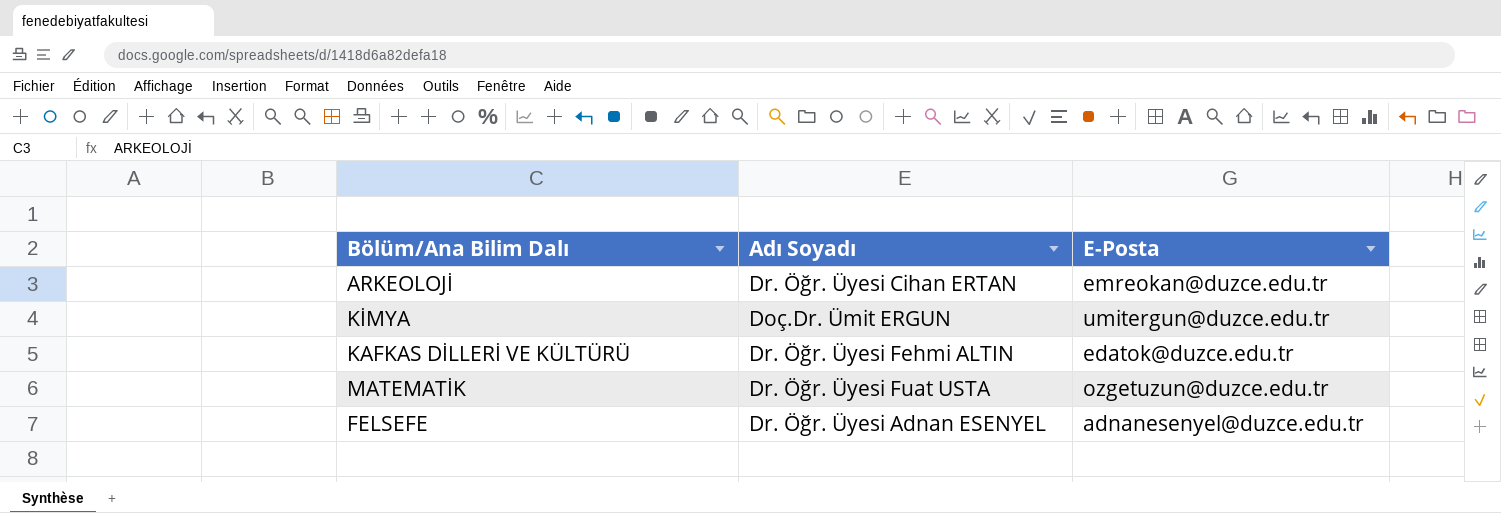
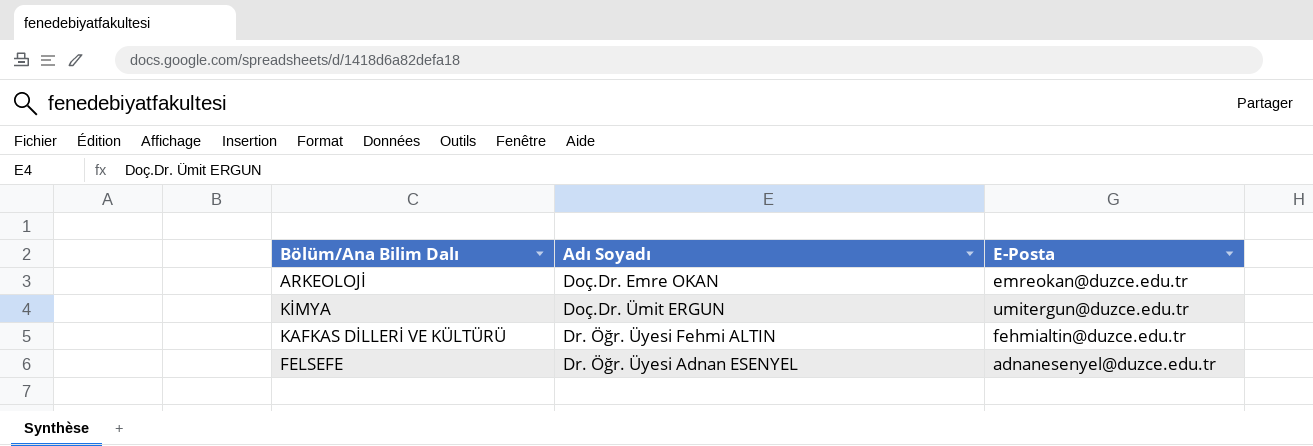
row MATEMATİK: Dr. Öğr. Üyesi Fuat USTA | ozgetuzun@duzce.edu.tr -> none
ARKEOLOJİ | Adı Soyadı: Dr. Öğr. Üyesi Cihan ERTAN -> Doç.Dr. Emre OKAN
KAFKAS DİLLERİ VE KÜLTÜRÜ | E-Posta: edatok@duzce.edu.tr -> fehmialtin@duzce.edu.tr

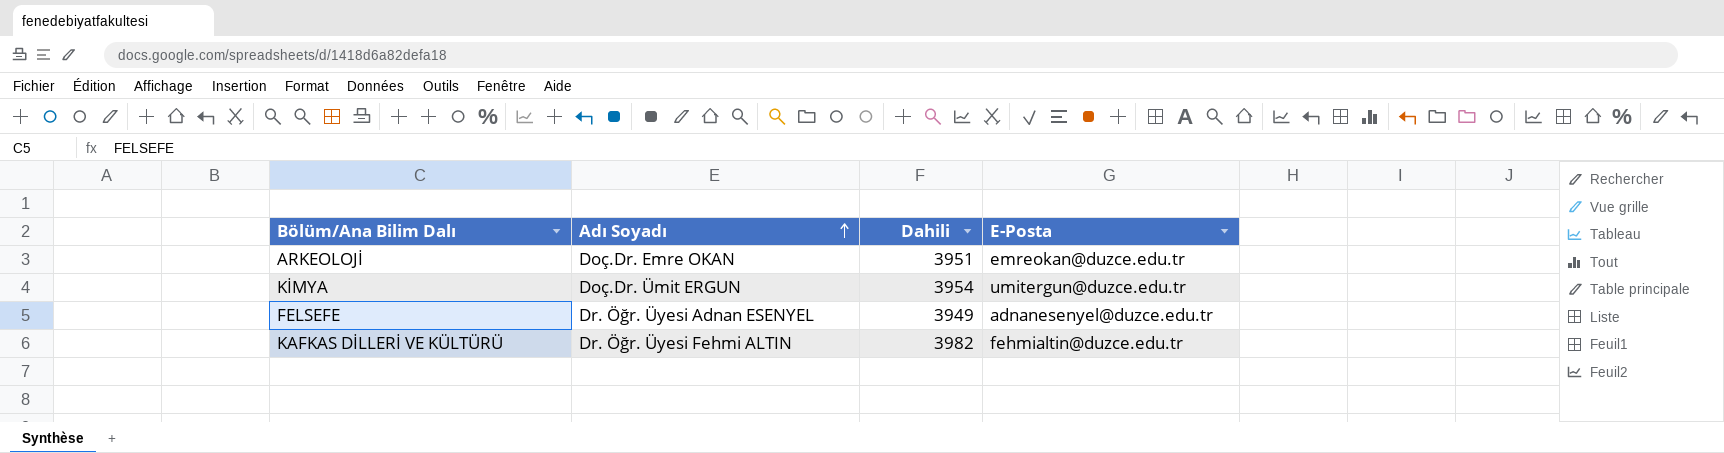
row order: none -> Adı Soyadı ascending
column Dahili | position: none -> 3

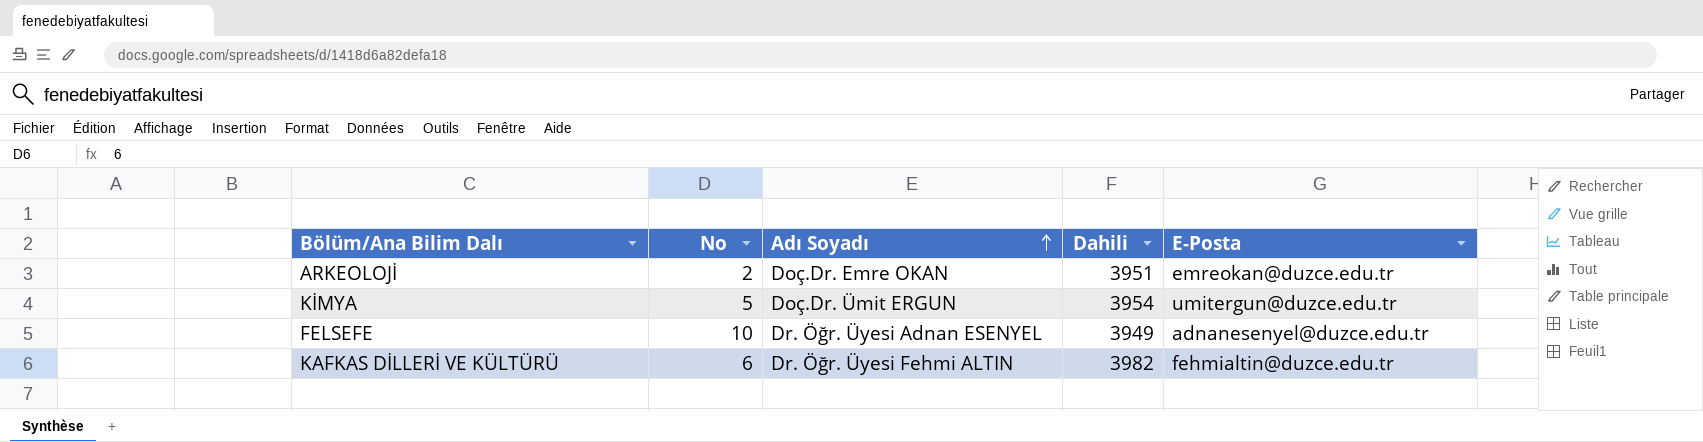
column No | position: none -> 2

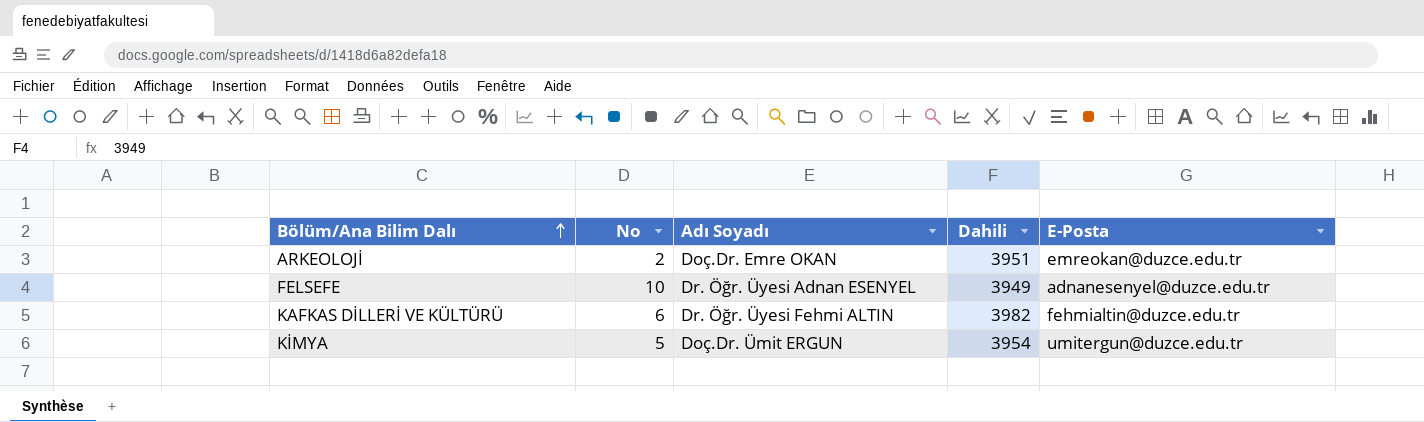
row order: Adı Soyadı ascending -> Bölüm/Ana Bilim Dalı ascending

